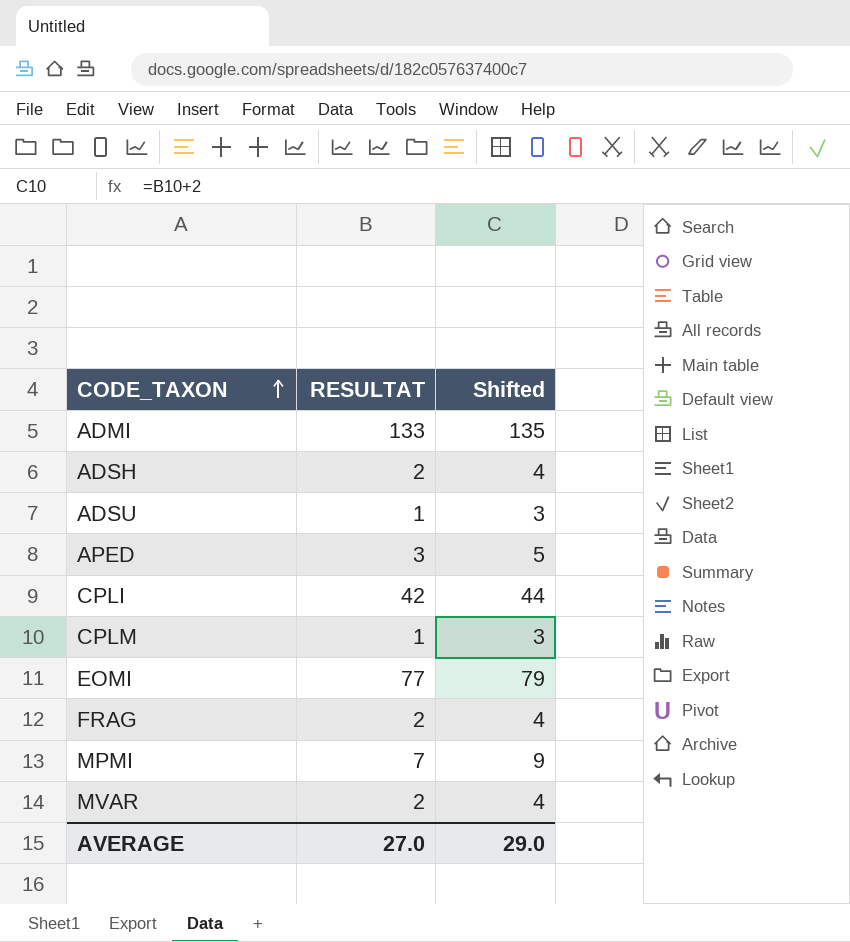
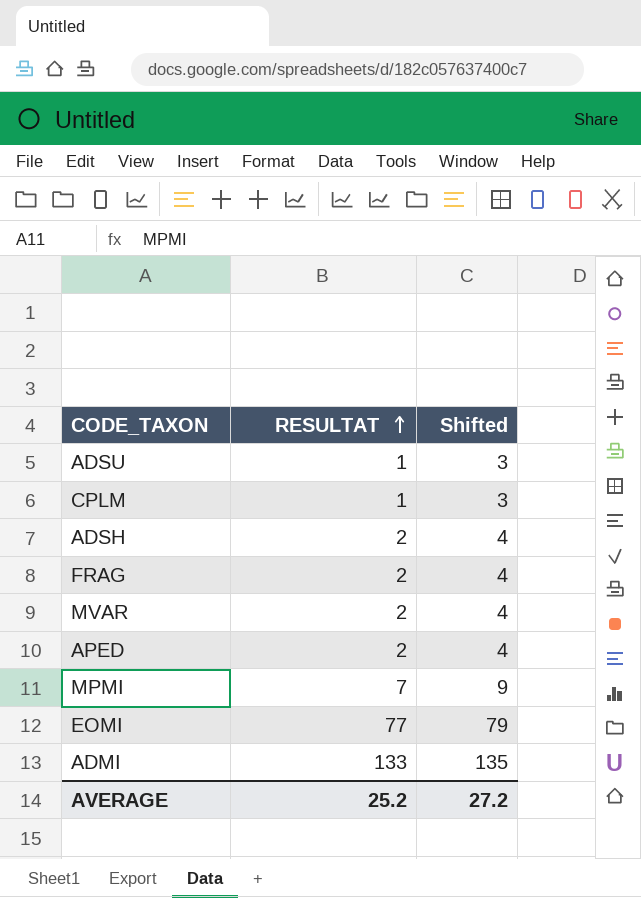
row order: CODE_TAXON ascending -> RESULTAT ascending
row CPLI: 42 | 44 -> none
APED | RESULTAT: 3 -> 2
APED | Shifted: 5 -> 4
AVERAGE | RESULTAT: 27.0 -> 25.2
AVERAGE | Shifted: 29.0 -> 27.2

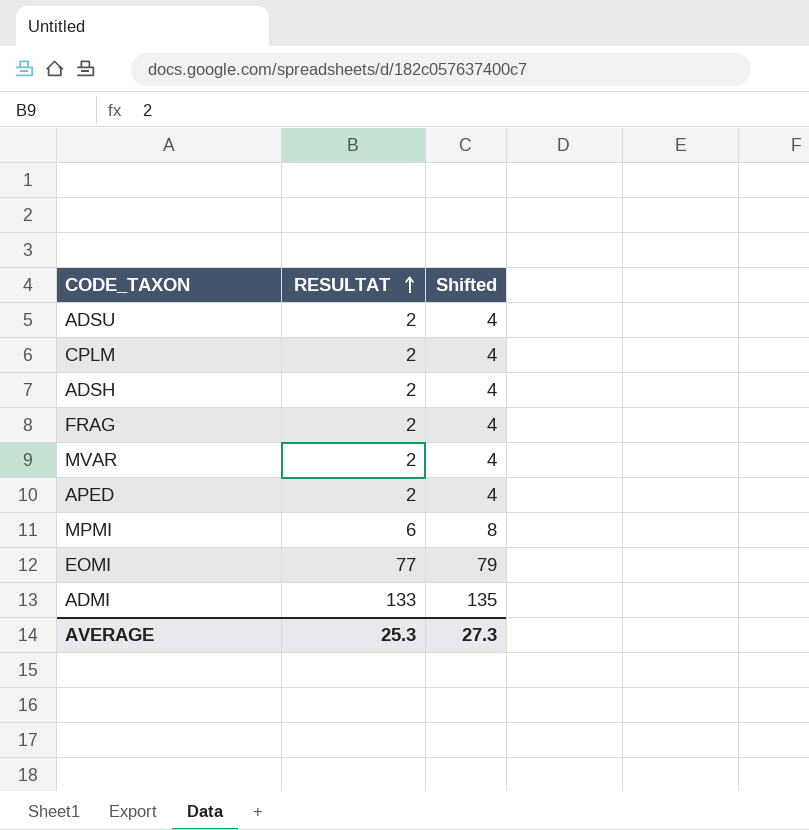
ADSU | RESULTAT: 1 -> 2
ADSU | Shifted: 3 -> 4
CPLM | RESULTAT: 1 -> 2
CPLM | Shifted: 3 -> 4
MPMI | RESULTAT: 7 -> 6
MPMI | Shifted: 9 -> 8
AVERAGE | RESULTAT: 25.2 -> 25.3
AVERAGE | Shifted: 27.2 -> 27.3

